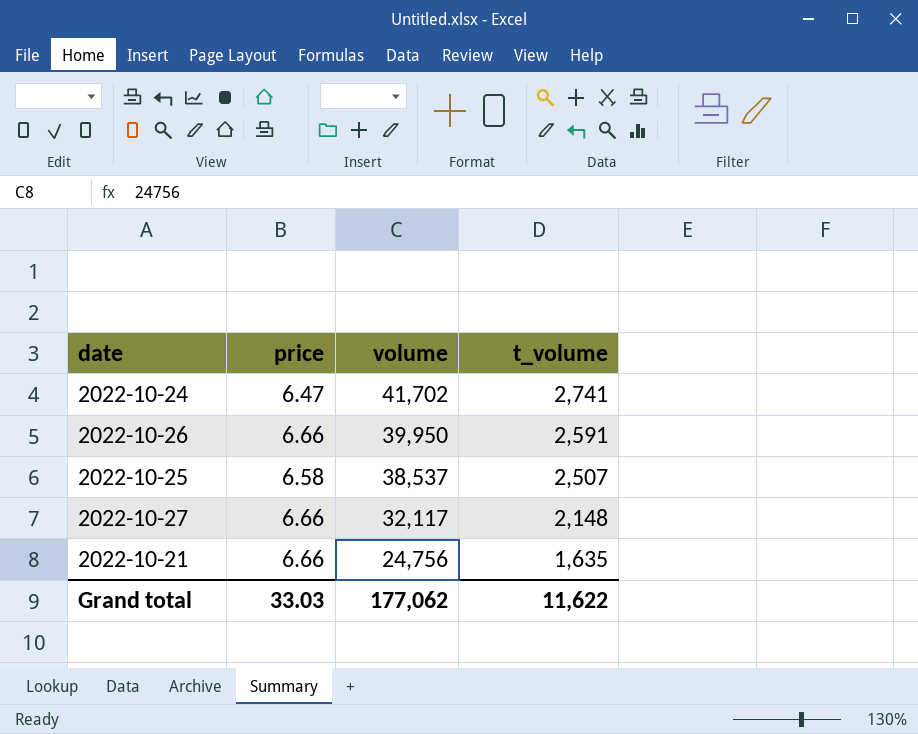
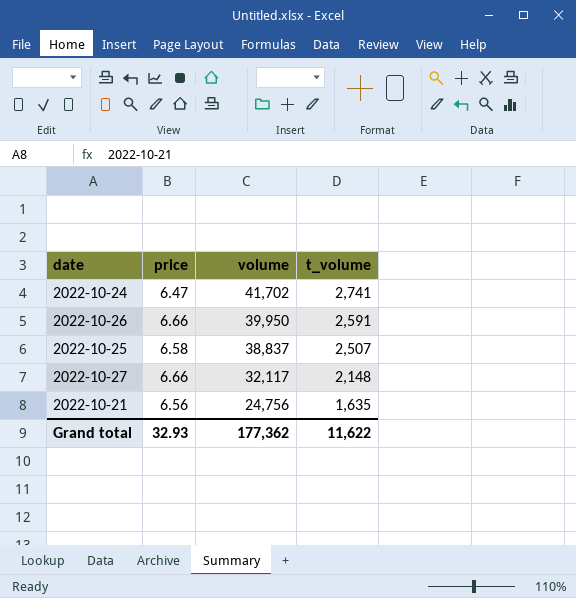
2022-10-25 | volume: 38,537 -> 38,837
2022-10-21 | price: 6.66 -> 6.56
Grand total | price: 33.03 -> 32.93
Grand total | volume: 177,062 -> 177,362

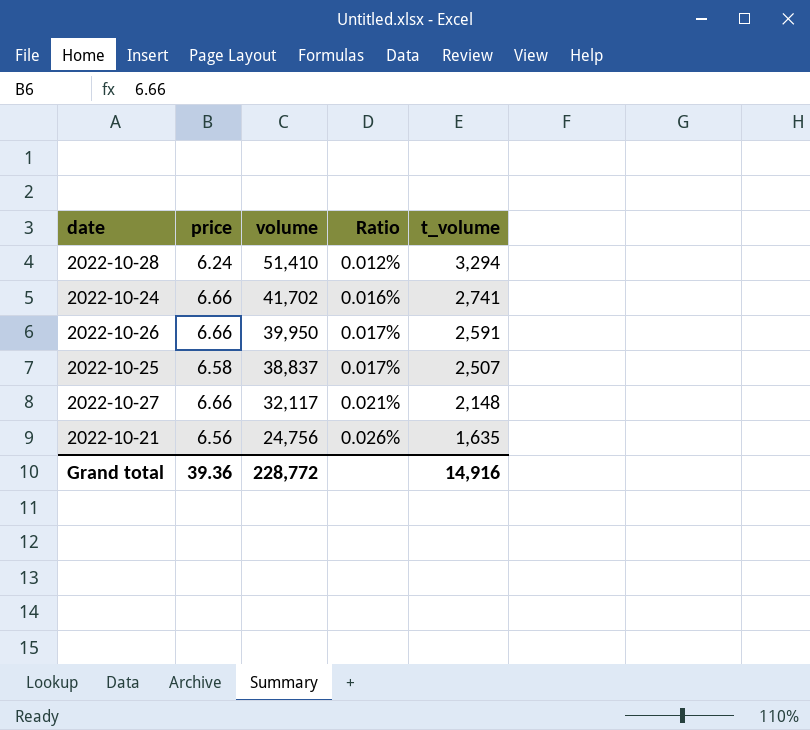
column Ratio | formula: none -> [price] / [volume]
row 2022-10-28: none -> 6.24 | 51,410 | 0.012% | 3,294
2022-10-24 | price: 6.47 -> 6.66
Grand total | price: 32.93 -> 39.36
Grand total | volume: 177,362 -> 228,772
Grand total | t_volume: 11,622 -> 14,916

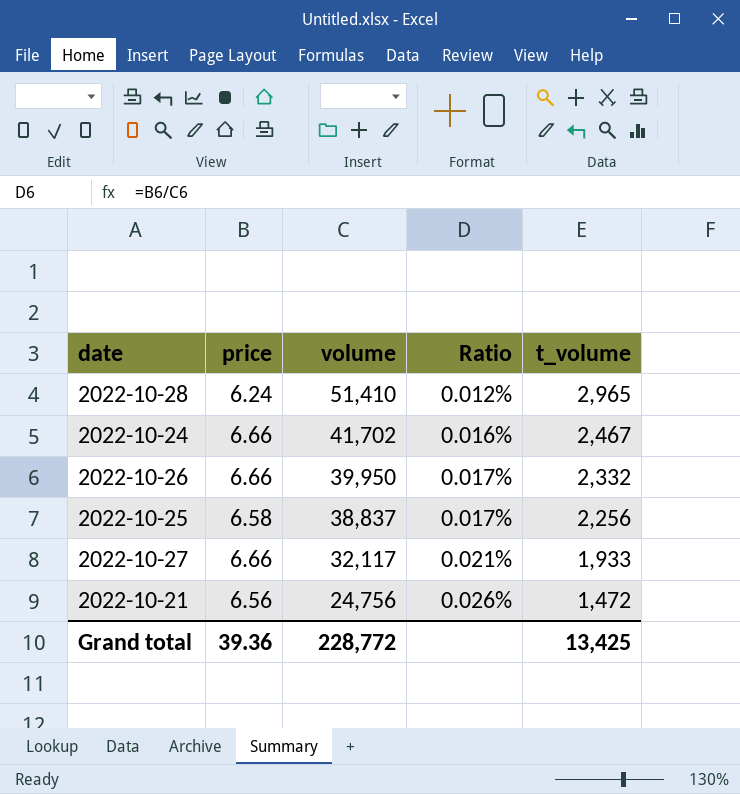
2022-10-28 | t_volume: 3,294 -> 2,965
2022-10-24 | t_volume: 2,741 -> 2,467
2022-10-26 | t_volume: 2,591 -> 2,332
2022-10-25 | t_volume: 2,507 -> 2,256
2022-10-27 | t_volume: 2,148 -> 1,933
2022-10-21 | t_volume: 1,635 -> 1,472
Grand total | t_volume: 14,916 -> 13,425

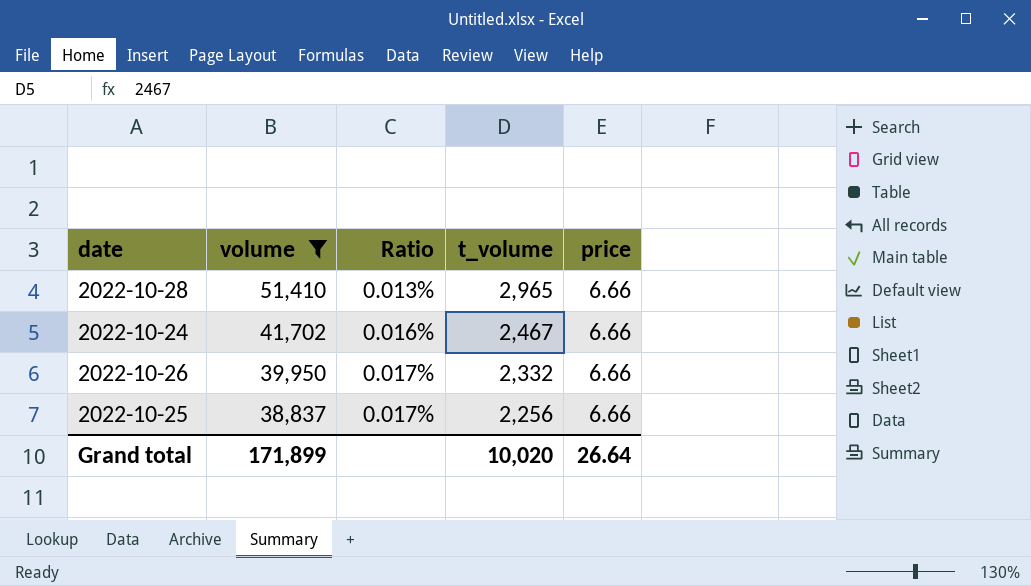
filter: none -> volume >= 38,837
column price | position: 2 -> 5
2022-10-28 | Ratio: 0.012% -> 0.013%
2022-10-28 | price: 6.24 -> 6.66
2022-10-25 | price: 6.58 -> 6.66
Grand total | volume: 228,772 -> 171,899
Grand total | t_volume: 13,425 -> 10,020
Grand total | price: 39.36 -> 26.64

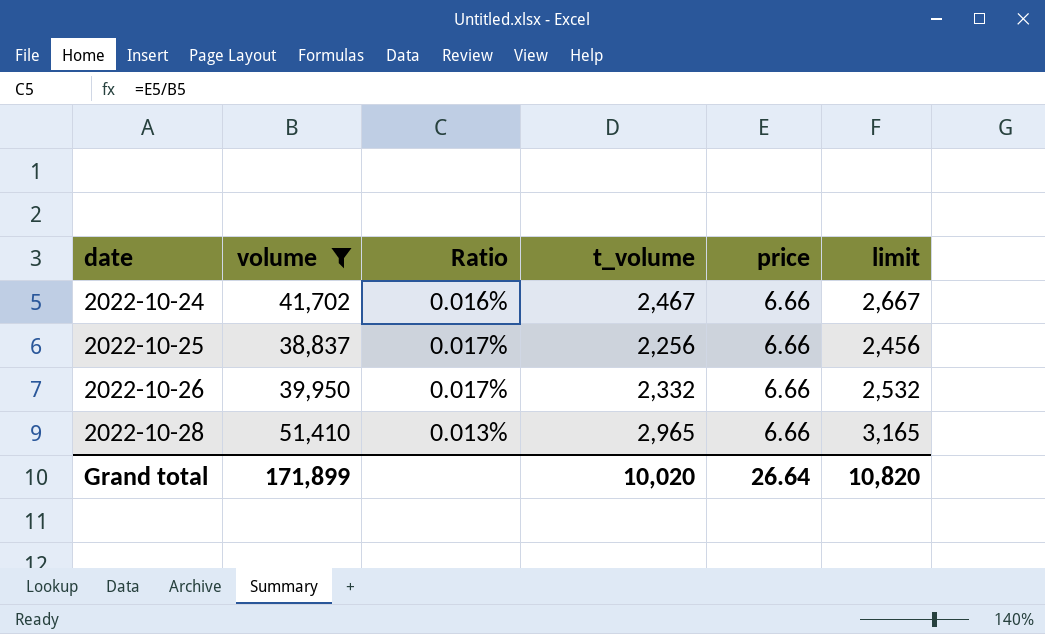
row order: volume descending -> date ascending
column limit | formula: none -> [t_volume] + 200

